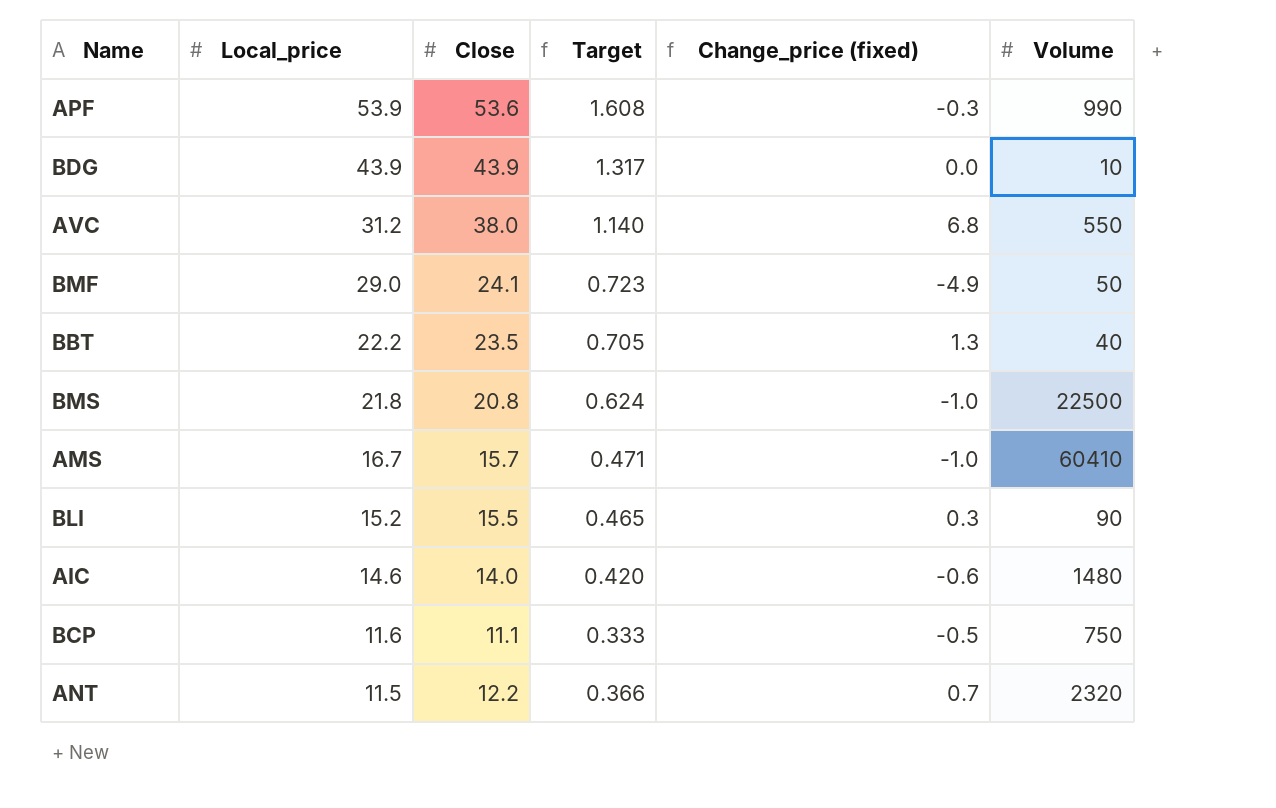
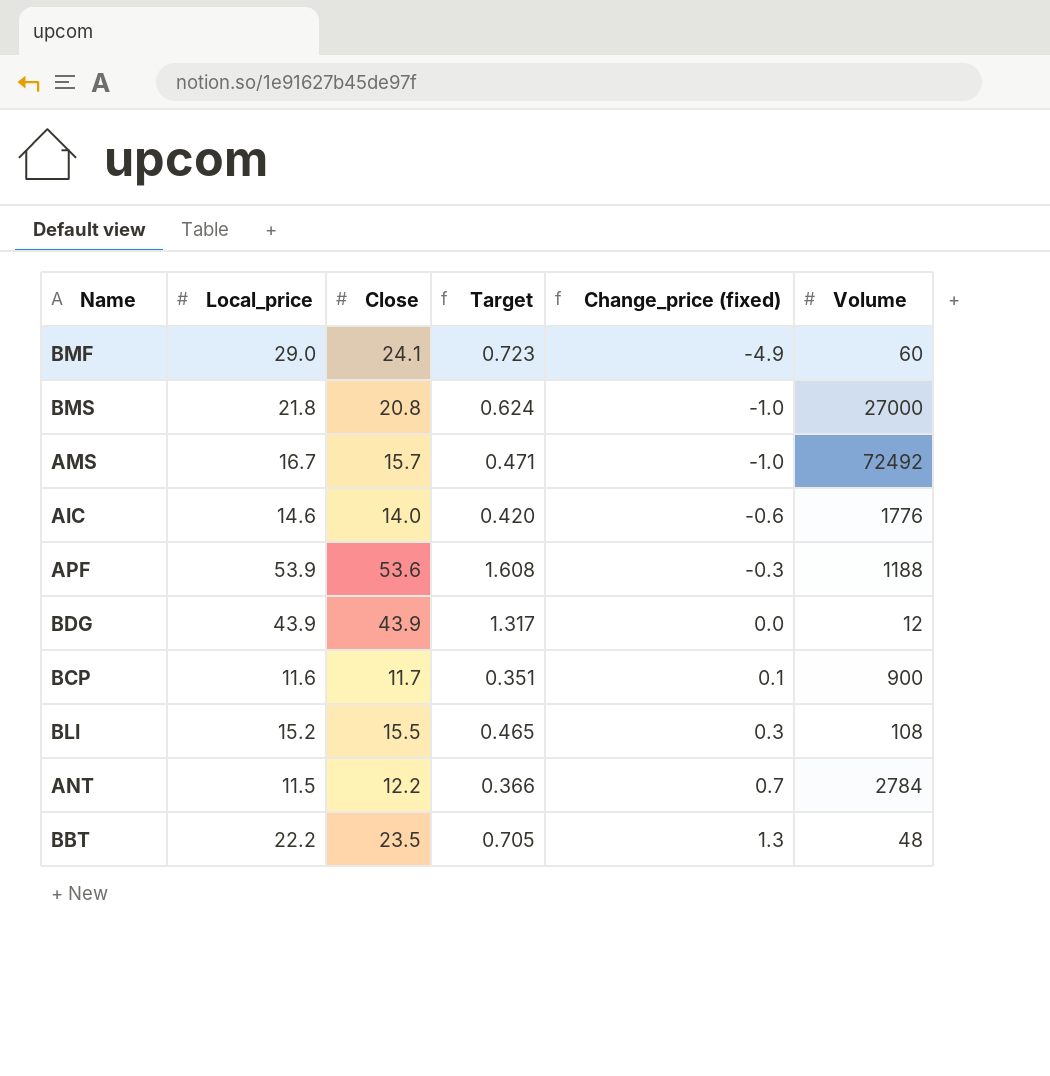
row order: Local_price descending -> Change_price (fixed) ascending
row AVC: 31.2 | 38.0 | 1.140 | 6.8 | 550 -> none
BMF | Volume: 50 -> 60
BMS | Volume: 22500 -> 27000
AMS | Volume: 60410 -> 72492
AIC | Volume: 1480 -> 1776
APF | Volume: 990 -> 1188
BDG | Volume: 10 -> 12
BCP | Close: 11.1 -> 11.7
BCP | Target: 0.333 -> 0.351
BCP | Change_price (fixed): -0.5 -> 0.1
BCP | Volume: 750 -> 900
BLI | Volume: 90 -> 108
ANT | Volume: 2320 -> 2784
BBT | Volume: 40 -> 48

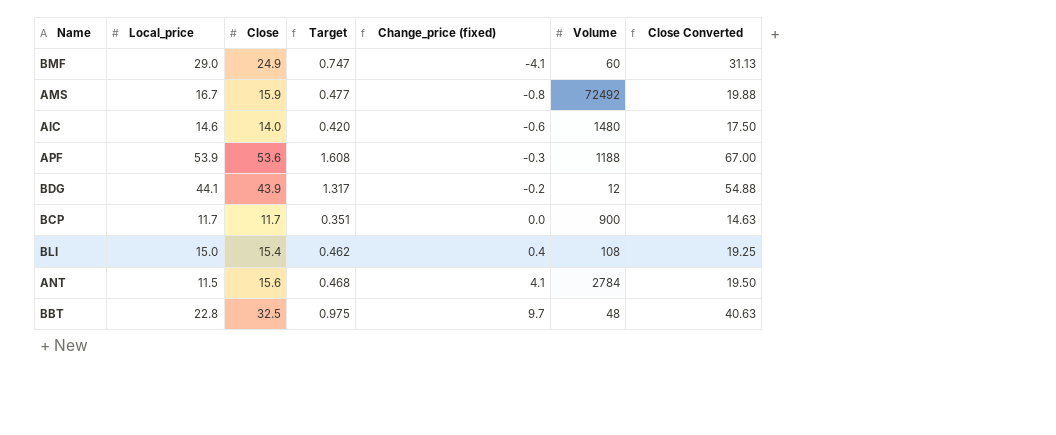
column Close Converted | formula: none -> [Close] * 1.25
row BMS: 21.8 | 20.8 | 0.624 | -1.0 | 27000 -> none
BMF | Close: 24.1 -> 24.9
BMF | Target: 0.723 -> 0.747
BMF | Change_price (fixed): -4.9 -> -4.1
AMS | Close: 15.7 -> 15.9
AMS | Target: 0.471 -> 0.477
AMS | Change_price (fixed): -1.0 -> -0.8
AIC | Volume: 1776 -> 1480
BDG | Local_price: 43.9 -> 44.1
BDG | Change_price (fixed): 0.0 -> -0.2
BCP | Local_price: 11.6 -> 11.7
BCP | Change_price (fixed): 0.1 -> 0.0
BLI | Local_price: 15.2 -> 15.0
BLI | Close: 15.5 -> 15.4
BLI | Target: 0.465 -> 0.462
BLI | Change_price (fixed): 0.3 -> 0.4
ANT | Close: 12.2 -> 15.6
ANT | Target: 0.366 -> 0.468
ANT | Change_price (fixed): 0.7 -> 4.1
BBT | Local_price: 22.2 -> 22.8
BBT | Close: 23.5 -> 32.5
BBT | Target: 0.705 -> 0.975
BBT | Change_price (fixed): 1.3 -> 9.7

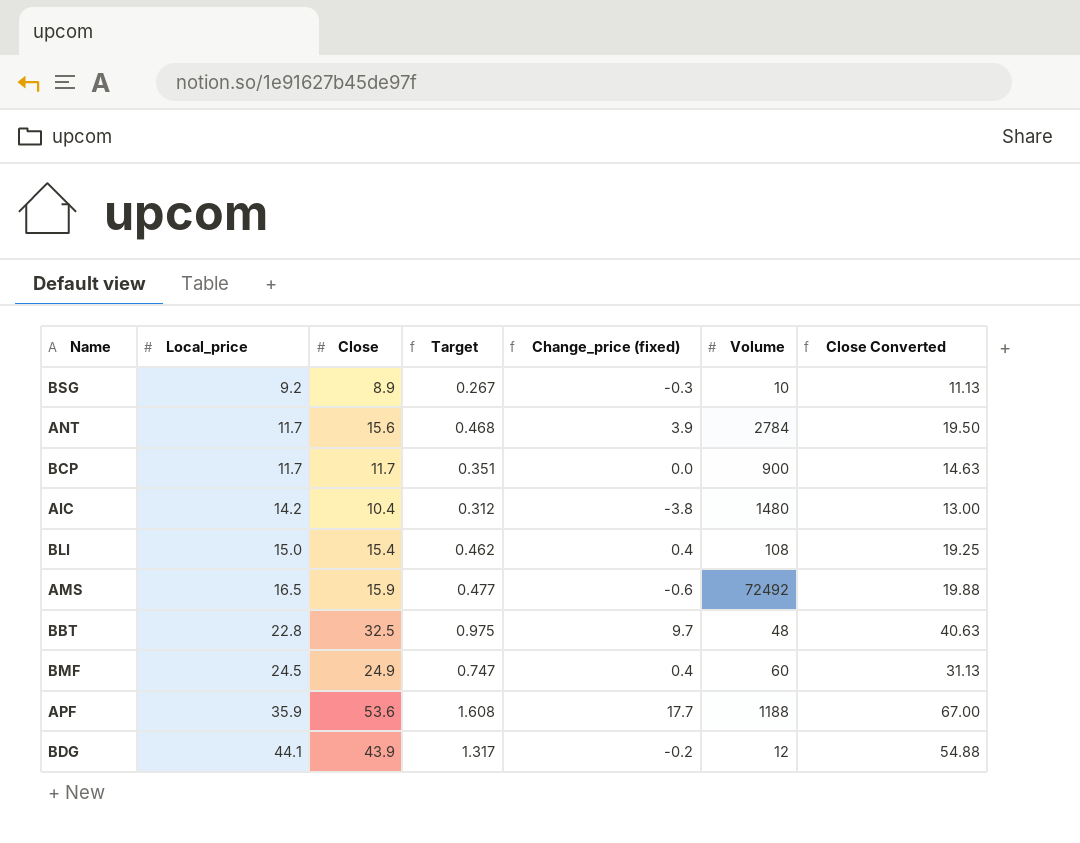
row order: Change_price (fixed) ascending -> Local_price ascending
row BSG: none -> 9.2 | 8.9 | 0.267 | -0.3 | 10 | 11.13
ANT | Local_price: 11.5 -> 11.7
ANT | Change_price (fixed): 4.1 -> 3.9
AIC | Local_price: 14.6 -> 14.2
AIC | Close: 14.0 -> 10.4
AIC | Target: 0.420 -> 0.312
AIC | Change_price (fixed): -0.6 -> -3.8
AIC | Close Converted: 17.50 -> 13.00
AMS | Local_price: 16.7 -> 16.5
AMS | Change_price (fixed): -0.8 -> -0.6
BMF | Local_price: 29.0 -> 24.5
BMF | Change_price (fixed): -4.1 -> 0.4
APF | Local_price: 53.9 -> 35.9
APF | Change_price (fixed): -0.3 -> 17.7

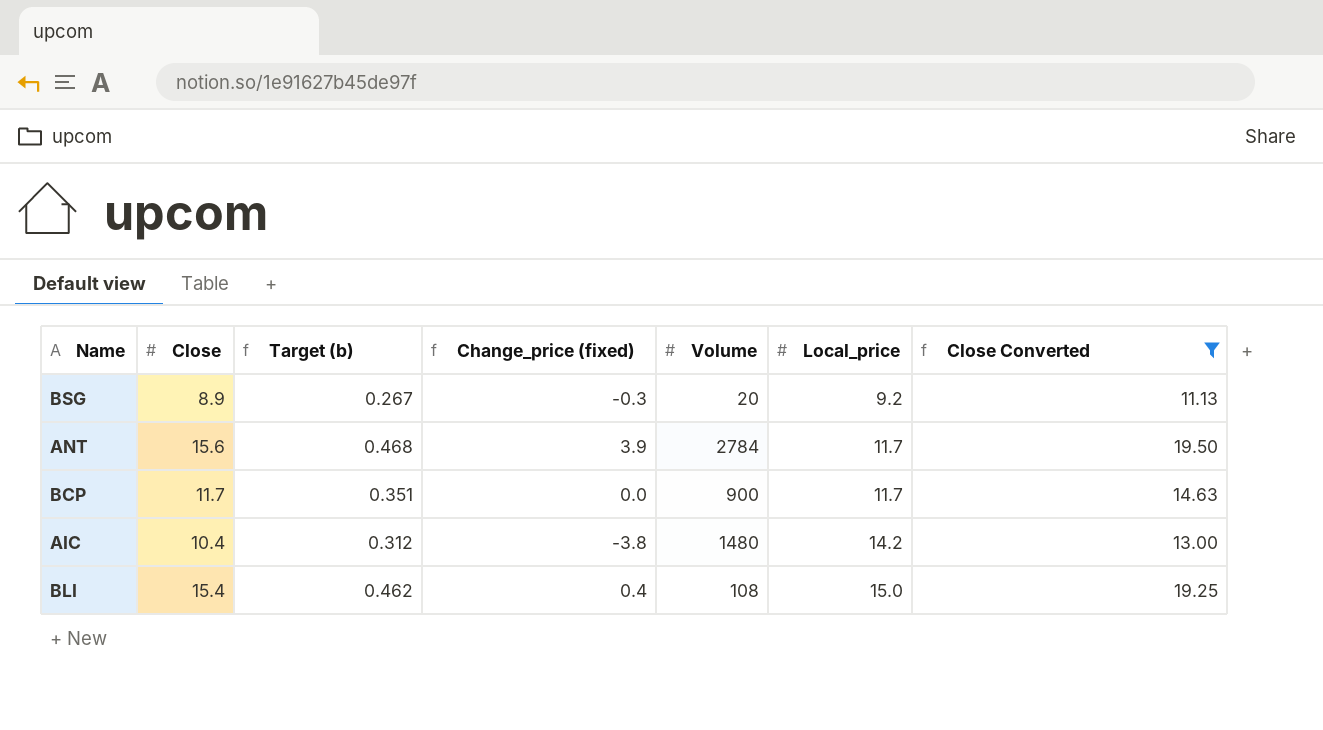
filter: none -> Close Converted <= 19.50
column name: Target -> Target (b)
column Local_price | position: 2 -> 6
BSG | Volume: 10 -> 20

